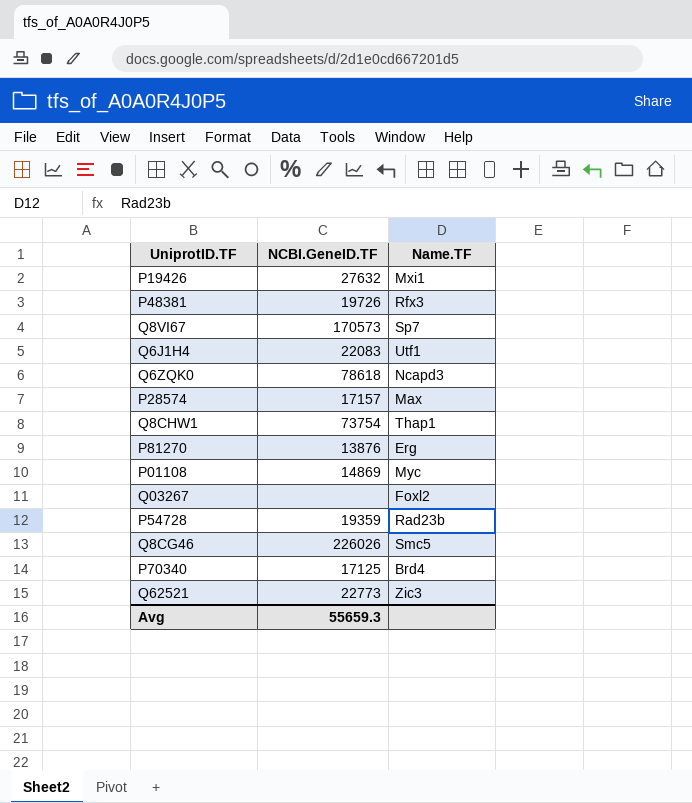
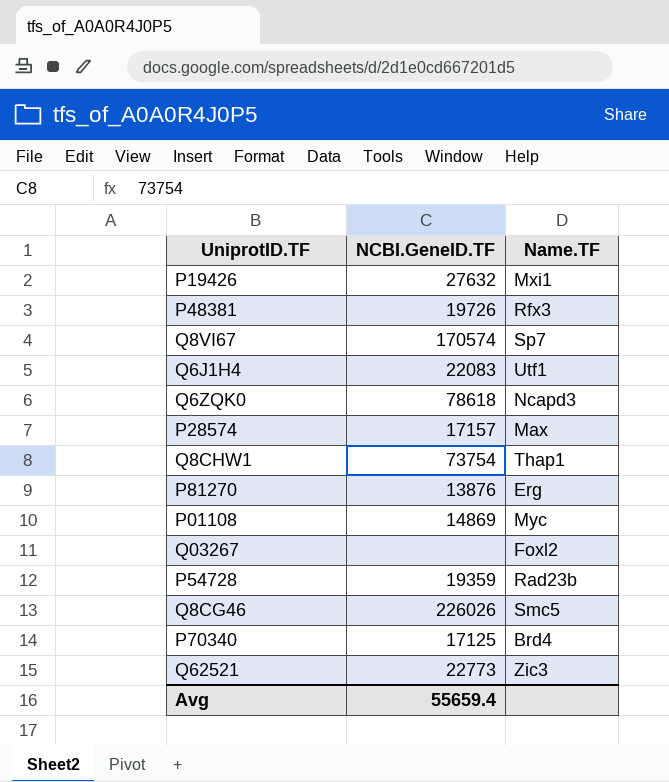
Q8VI67 | NCBI.GeneID.TF: 170573 -> 170574
Avg | NCBI.GeneID.TF: 55659.3 -> 55659.4

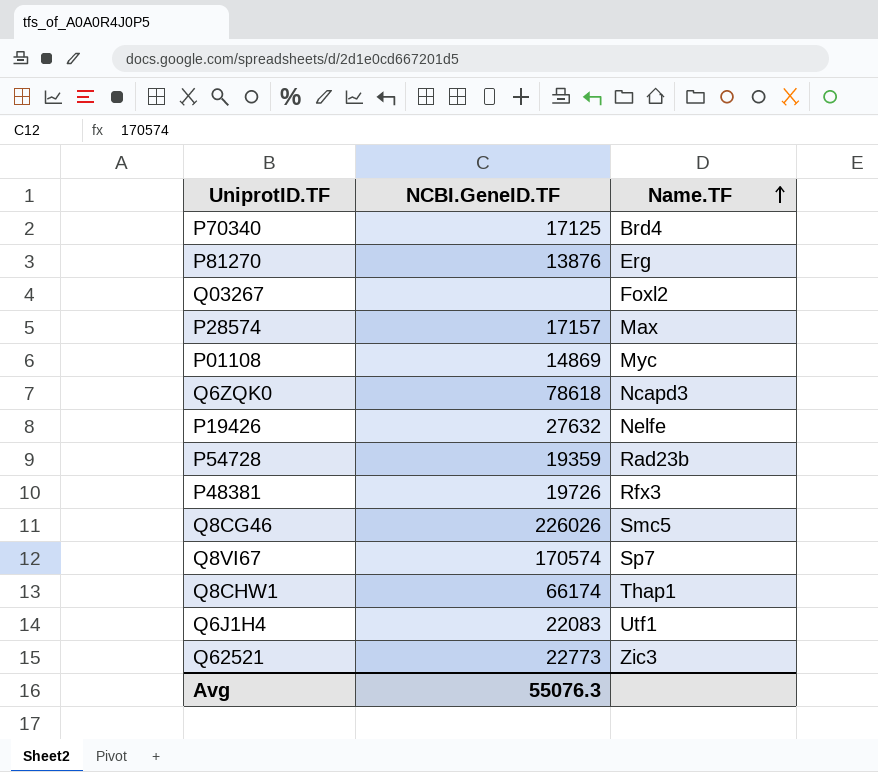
row order: none -> Name.TF ascending
P19426 | Name.TF: Mxi1 -> Nelfe
Q8CHW1 | NCBI.GeneID.TF: 73754 -> 66174
Avg | NCBI.GeneID.TF: 55659.4 -> 55076.3

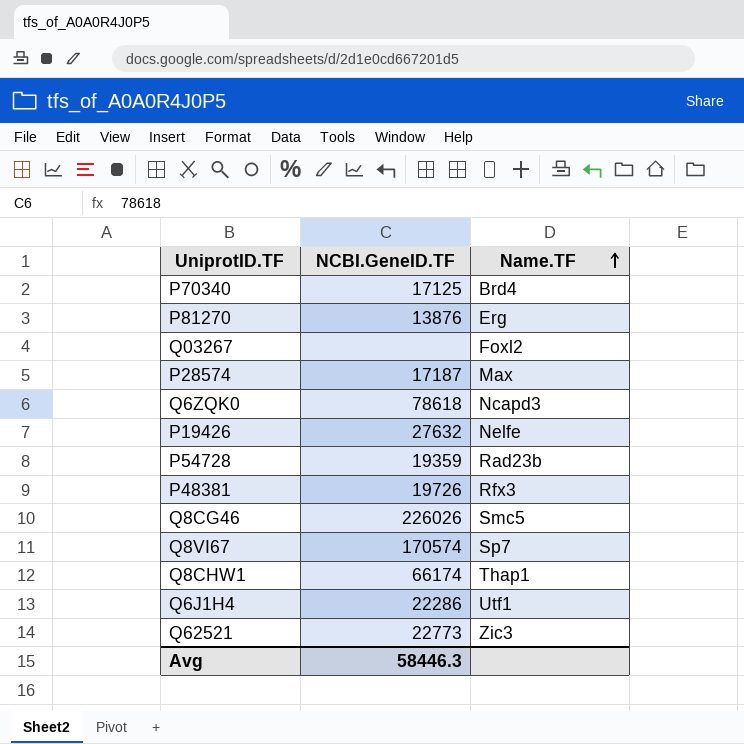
row P01108: 14869 | Myc -> none
P28574 | NCBI.GeneID.TF: 17157 -> 17187
Q6J1H4 | NCBI.GeneID.TF: 22083 -> 22286
Avg | NCBI.GeneID.TF: 55076.3 -> 58446.3

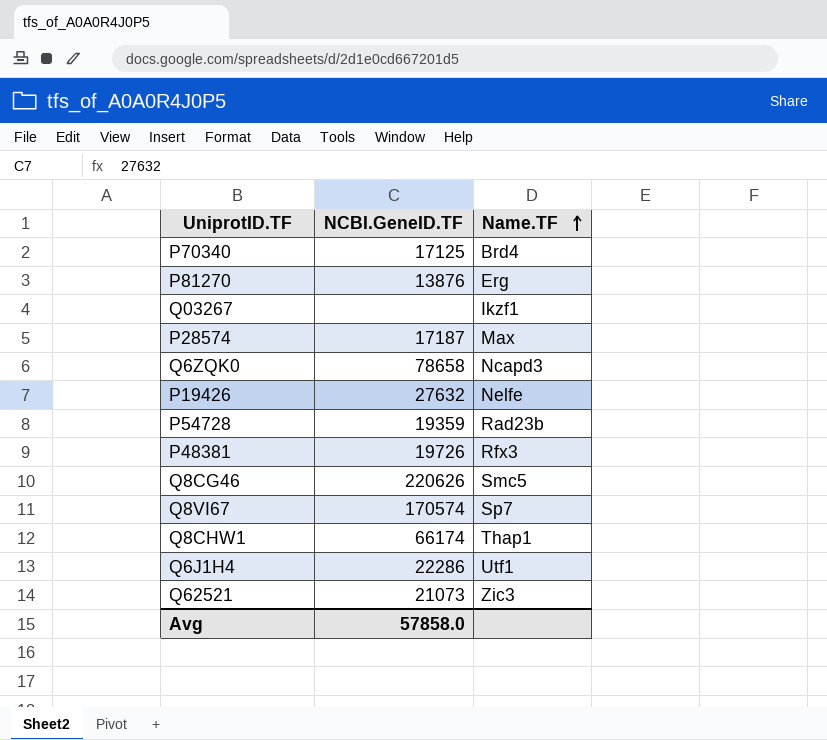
Q03267 | Name.TF: Foxl2 -> Ikzf1
Q6ZQK0 | NCBI.GeneID.TF: 78618 -> 78658
Q8CG46 | NCBI.GeneID.TF: 226026 -> 220626
Q62521 | NCBI.GeneID.TF: 22773 -> 21073
Avg | NCBI.GeneID.TF: 58446.3 -> 57858.0

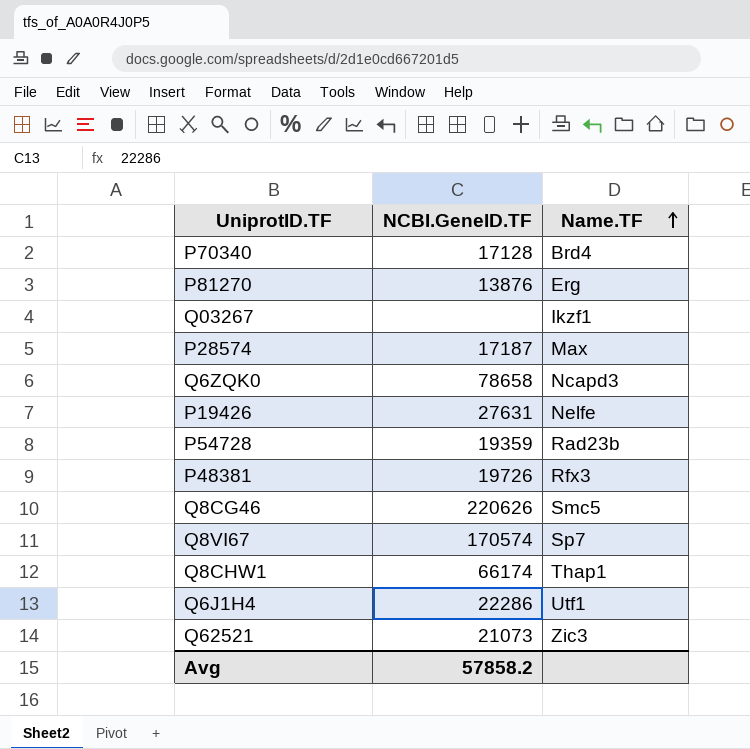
P70340 | NCBI.GeneID.TF: 17125 -> 17128
P19426 | NCBI.GeneID.TF: 27632 -> 27631
Avg | NCBI.GeneID.TF: 57858.0 -> 57858.2

